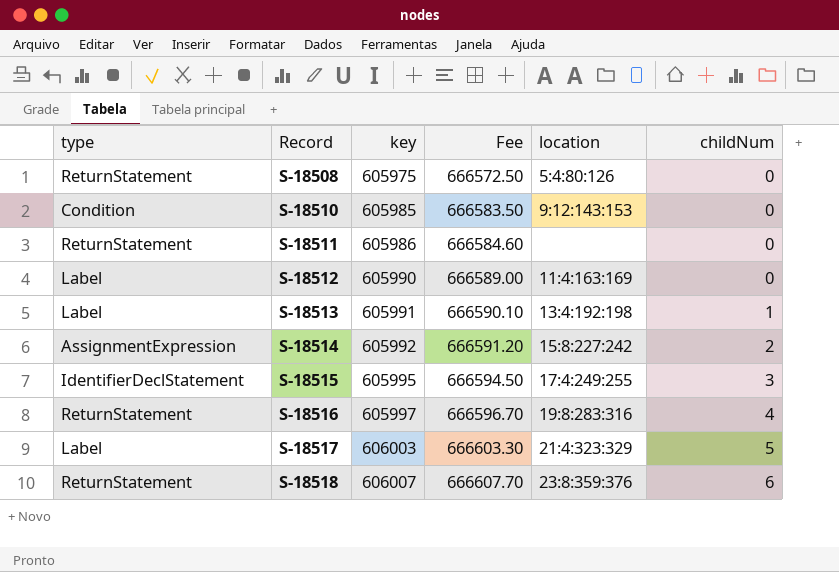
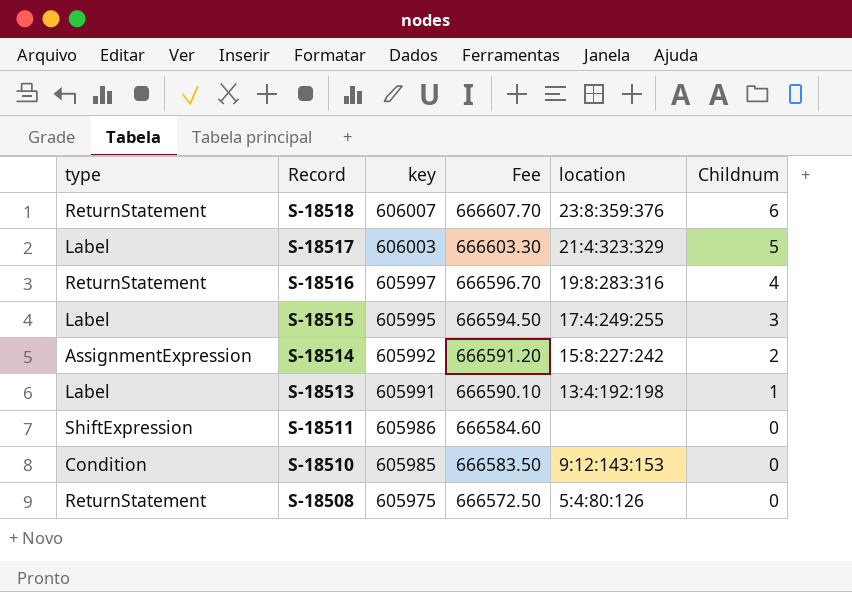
row order: Record ascending -> Record descending
column name: childNum -> Childnum
row S-18512: Label | 605990 | 666589.00 | 11:4:163:169 | 0 -> none
S-18515 | type: IdentifierDeclStatement -> Label
S-18511 | type: ReturnStatement -> ShiftExpression

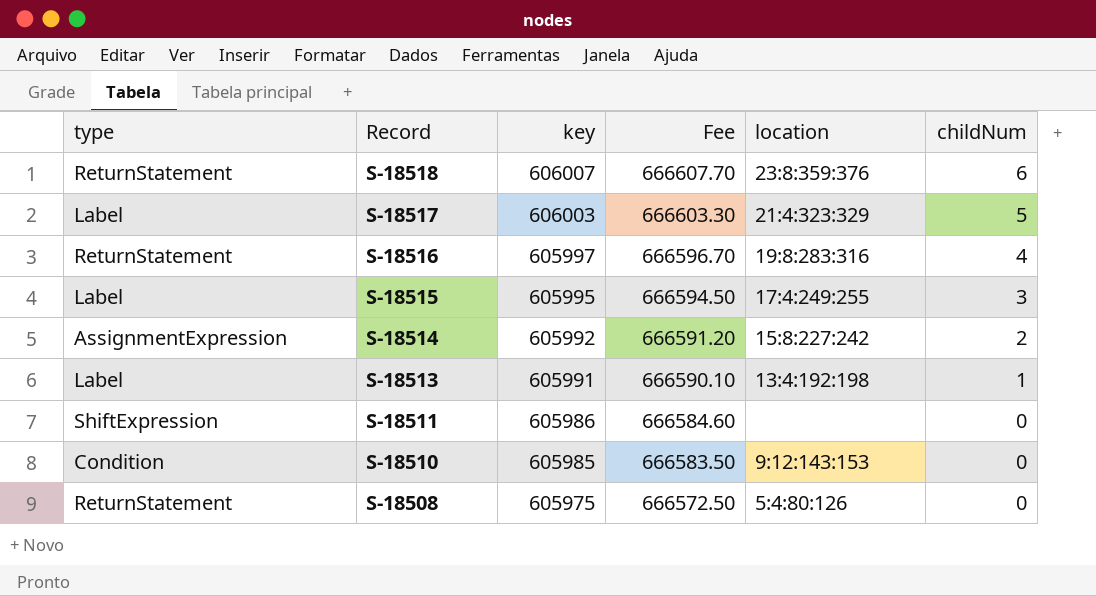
column name: Childnum -> childNum

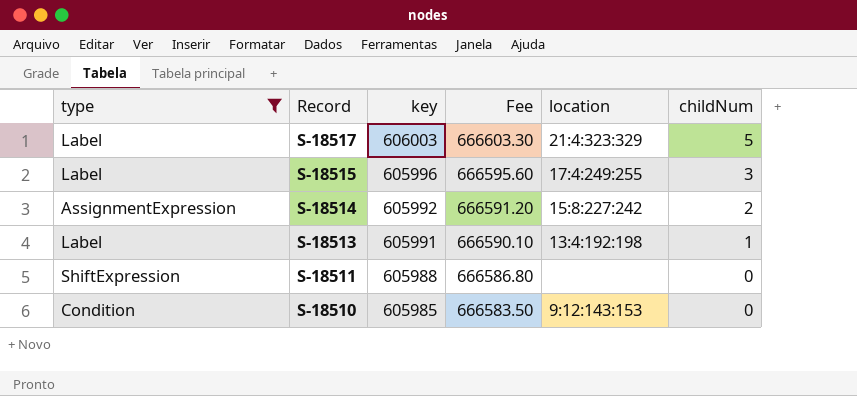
filter: none -> type != ReturnStatement
S-18515 | key: 605995 -> 605996
S-18515 | Fee: 666594.50 -> 666595.60
S-18511 | key: 605986 -> 605988
S-18511 | Fee: 666584.60 -> 666586.80

